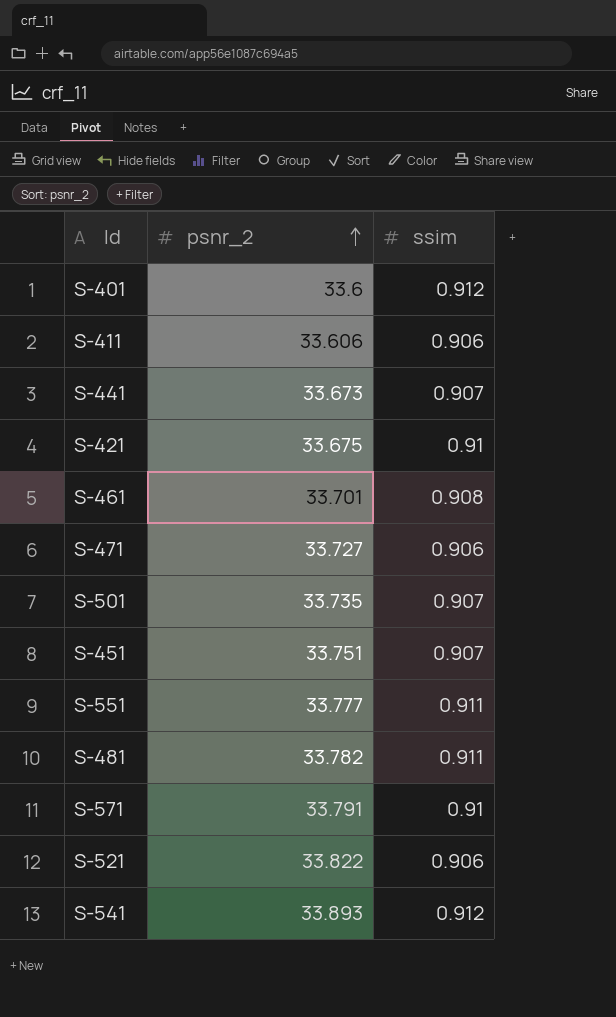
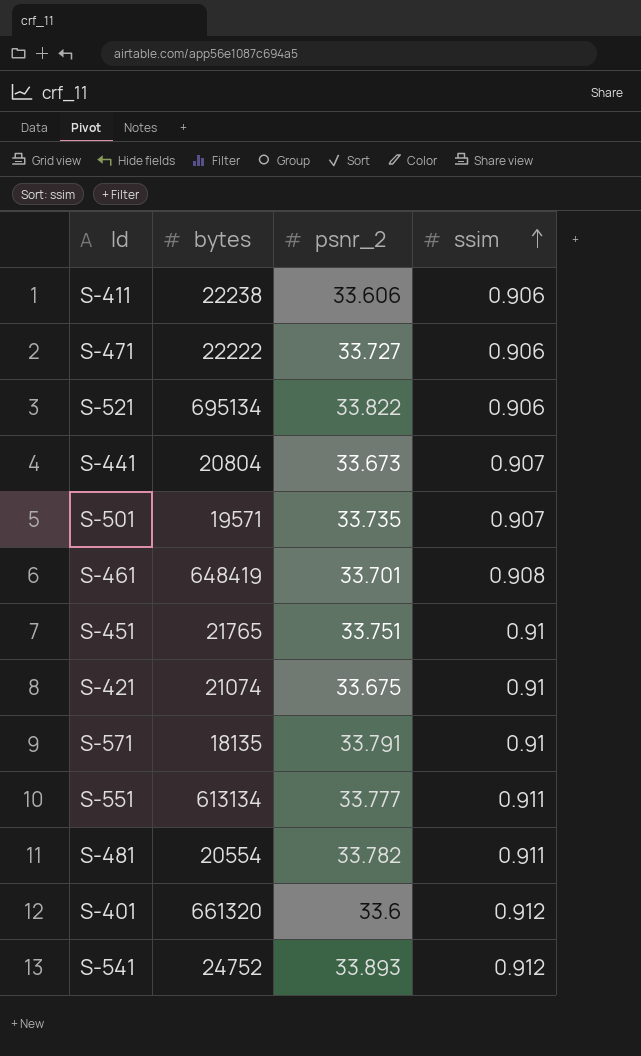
row order: psnr_2 ascending -> ssim ascending
column bytes | position: none -> 2
S-451 | ssim: 0.907 -> 0.91

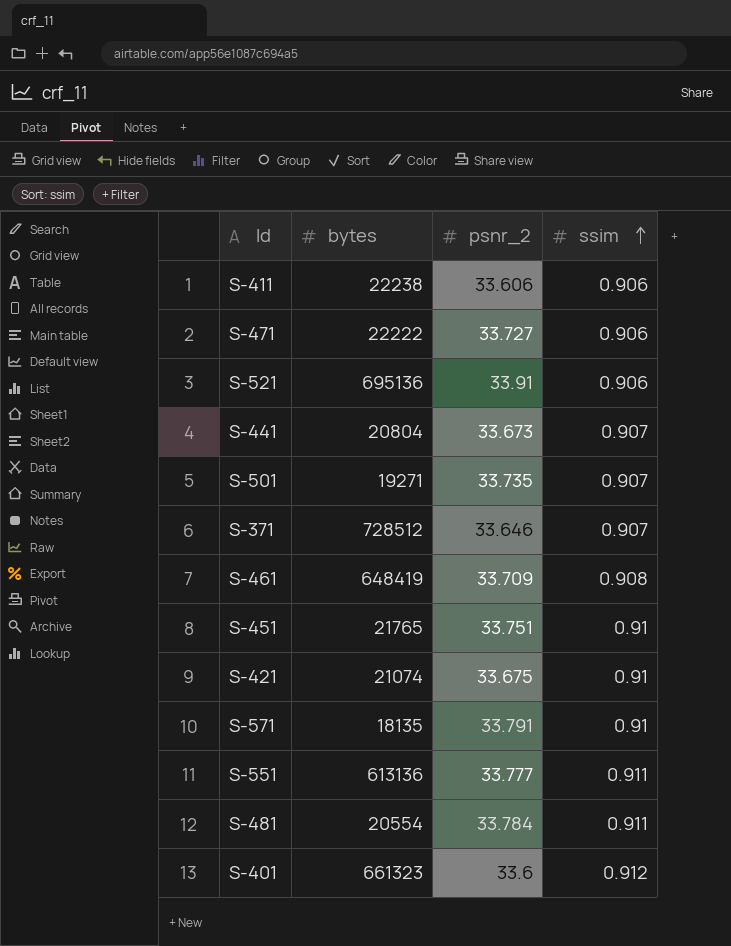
row S-541: 24752 | 33.893 | 0.912 -> none
S-521 | bytes: 695134 -> 695136
S-521 | psnr_2: 33.822 -> 33.91
S-501 | bytes: 19571 -> 19271
row S-371: none -> 728512 | 33.646 | 0.907
S-461 | psnr_2: 33.701 -> 33.709
S-551 | bytes: 613134 -> 613136
S-481 | psnr_2: 33.782 -> 33.784
S-401 | bytes: 661320 -> 661323

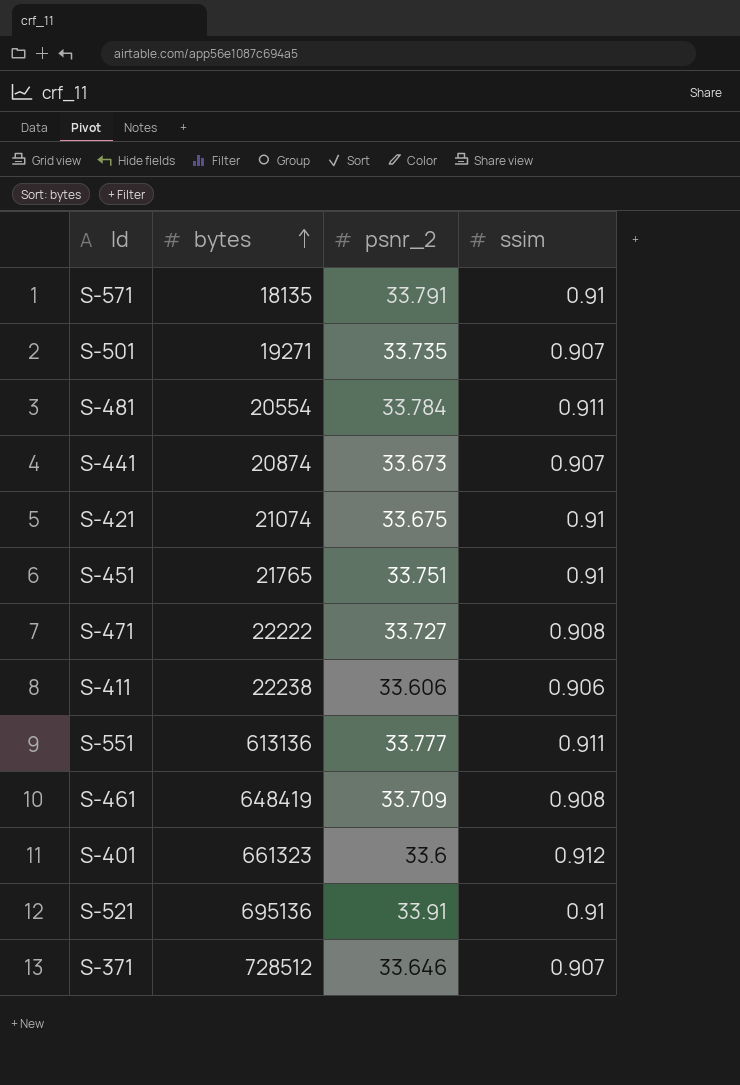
row order: ssim ascending -> bytes ascending
S-441 | bytes: 20804 -> 20874
S-471 | ssim: 0.906 -> 0.908
S-521 | ssim: 0.906 -> 0.91

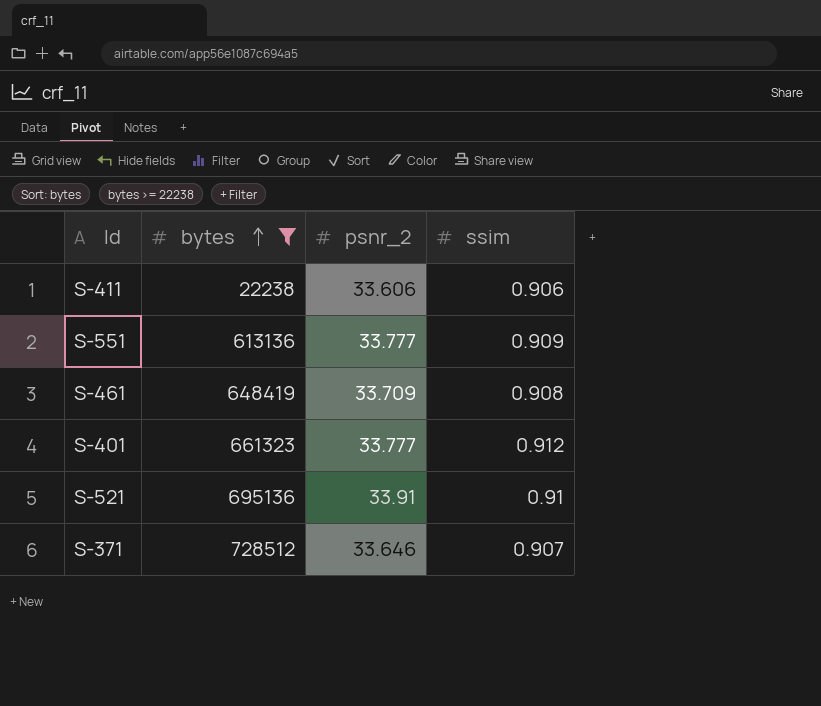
filter: none -> bytes >= 22238
S-551 | ssim: 0.911 -> 0.909
S-401 | psnr_2: 33.6 -> 33.777

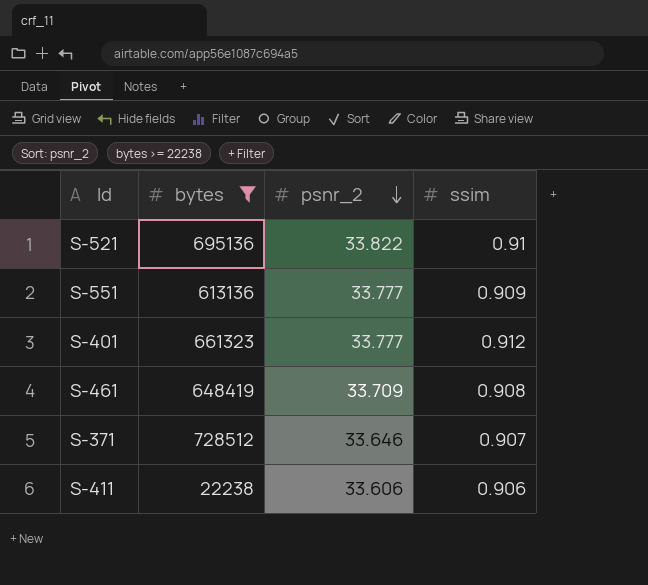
row order: bytes ascending -> psnr_2 descending
S-521 | psnr_2: 33.91 -> 33.822

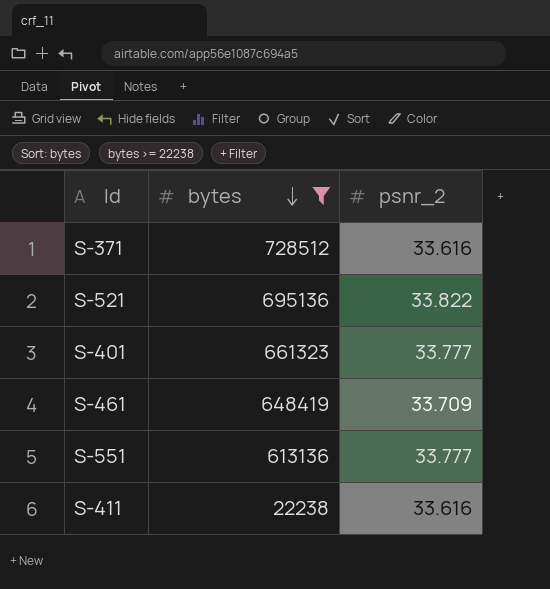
row order: psnr_2 descending -> bytes descending
column ssim | position: 4 -> none
S-371 | psnr_2: 33.646 -> 33.616
S-411 | psnr_2: 33.606 -> 33.616

